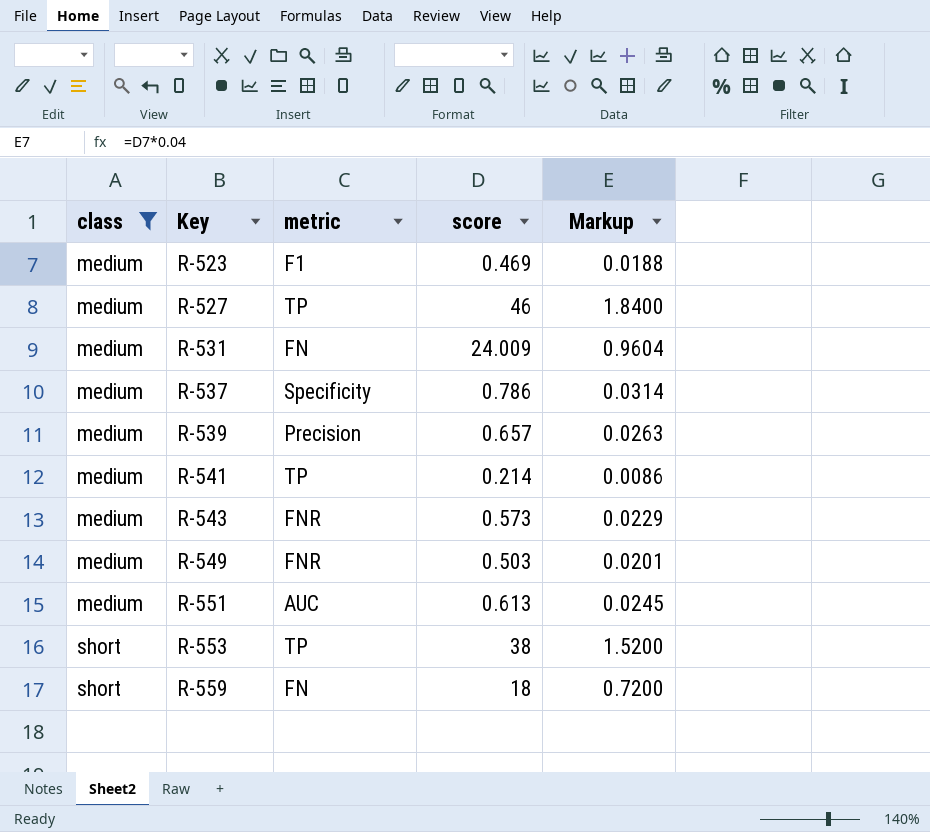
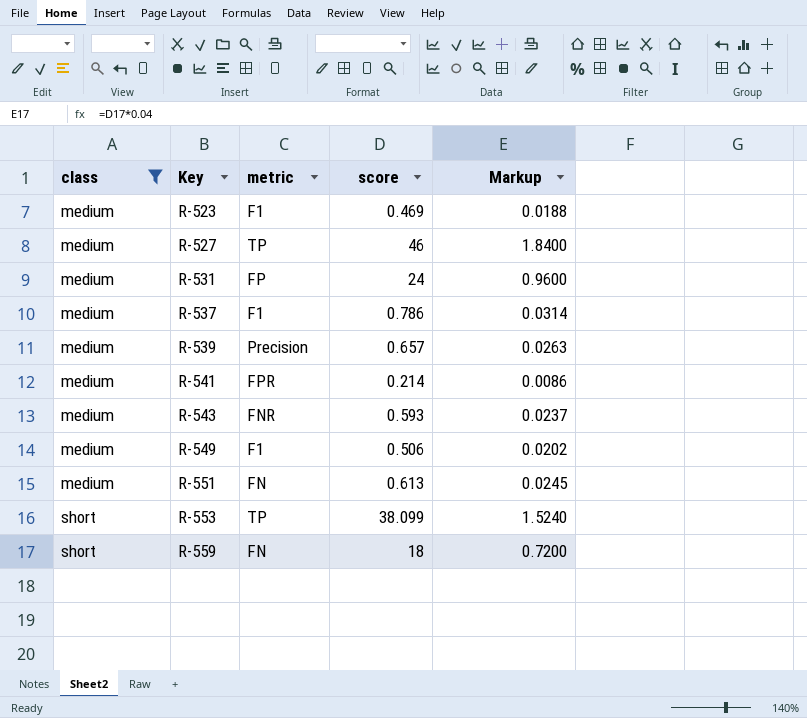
R-531 | metric: FN -> FP
R-531 | score: 24.009 -> 24
R-531 | Markup: 0.9604 -> 0.9600
R-537 | metric: Specificity -> F1
R-541 | metric: TP -> FPR
R-543 | score: 0.573 -> 0.593
R-543 | Markup: 0.0229 -> 0.0237
R-549 | metric: FNR -> F1
R-549 | score: 0.503 -> 0.506
R-549 | Markup: 0.0201 -> 0.0202
R-551 | metric: AUC -> FN
R-553 | score: 38 -> 38.099
R-553 | Markup: 1.5200 -> 1.5240

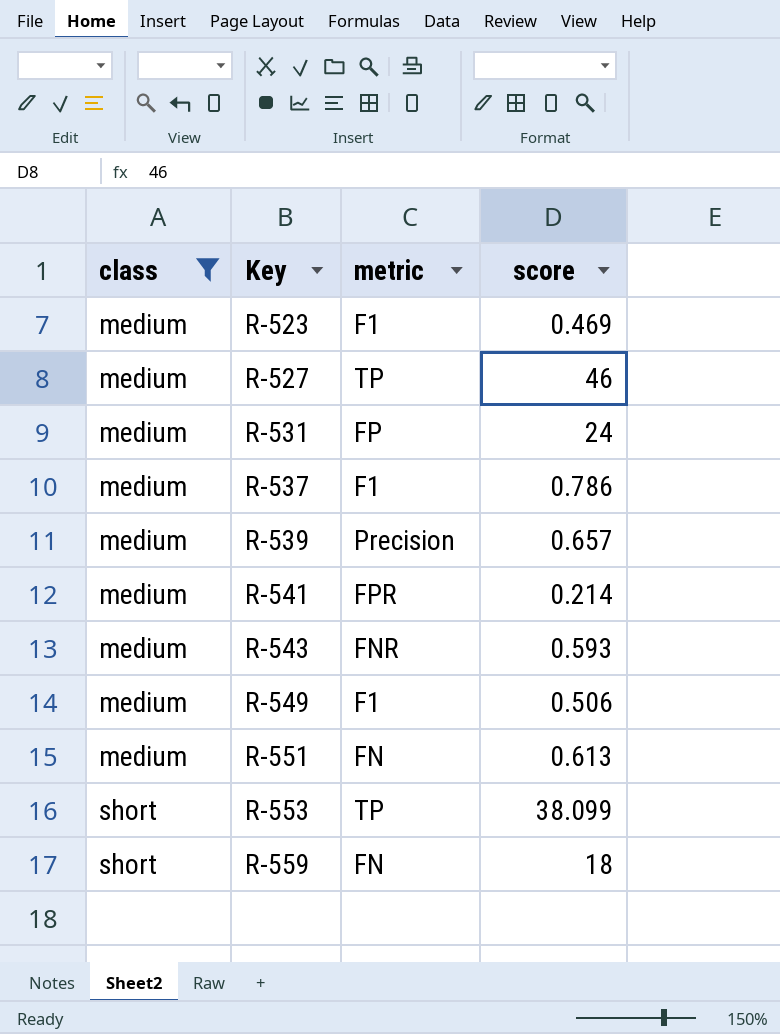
column Markup | formula: [score] * 0.04 -> none

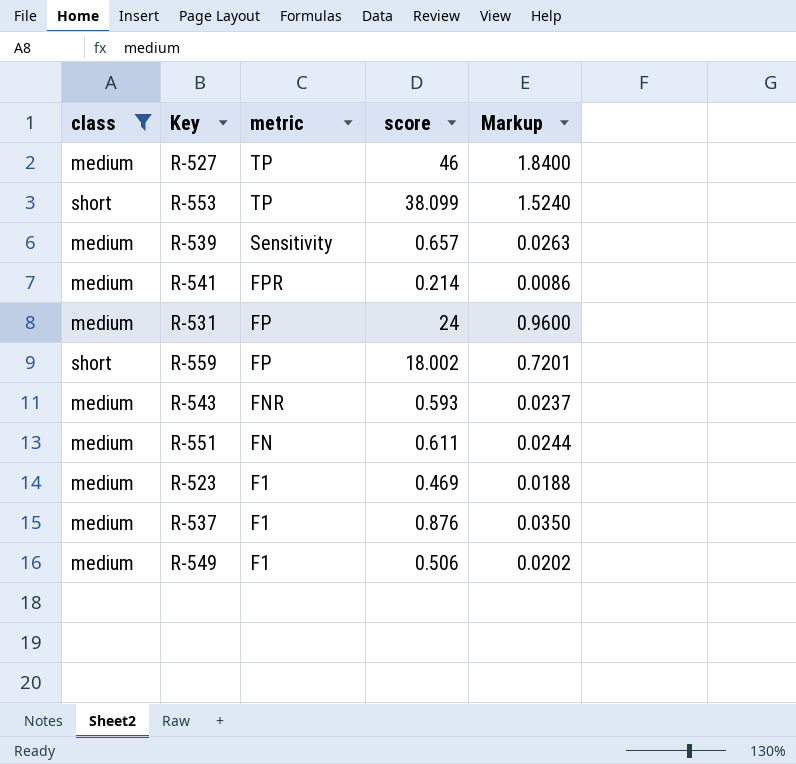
row order: class ascending -> metric descending
column Markup | formula: none -> [score] * 0.04
R-539 | metric: Precision -> Sensitivity
R-559 | metric: FN -> FP
R-559 | score: 18 -> 18.002
R-551 | score: 0.613 -> 0.611
R-537 | score: 0.786 -> 0.876

